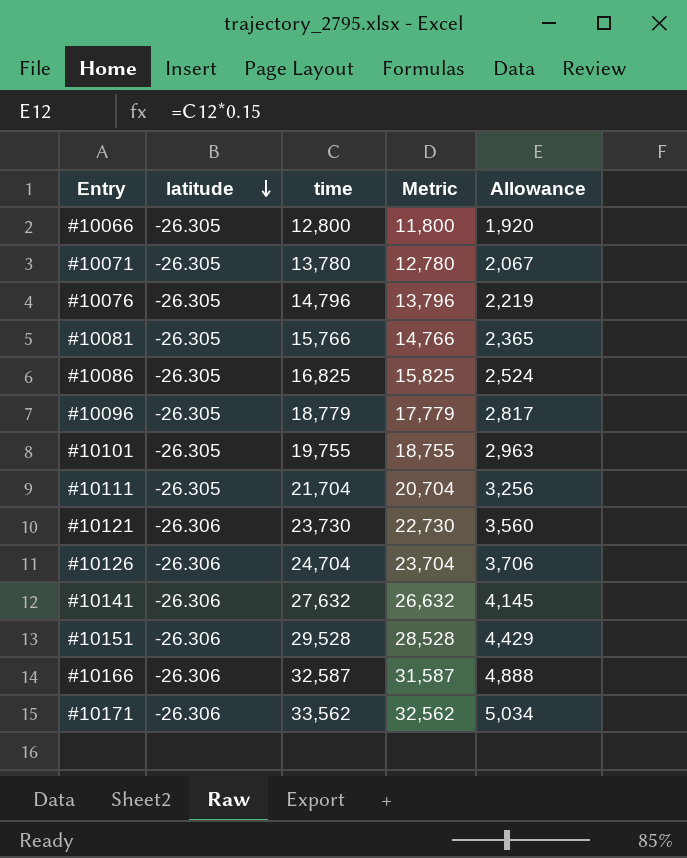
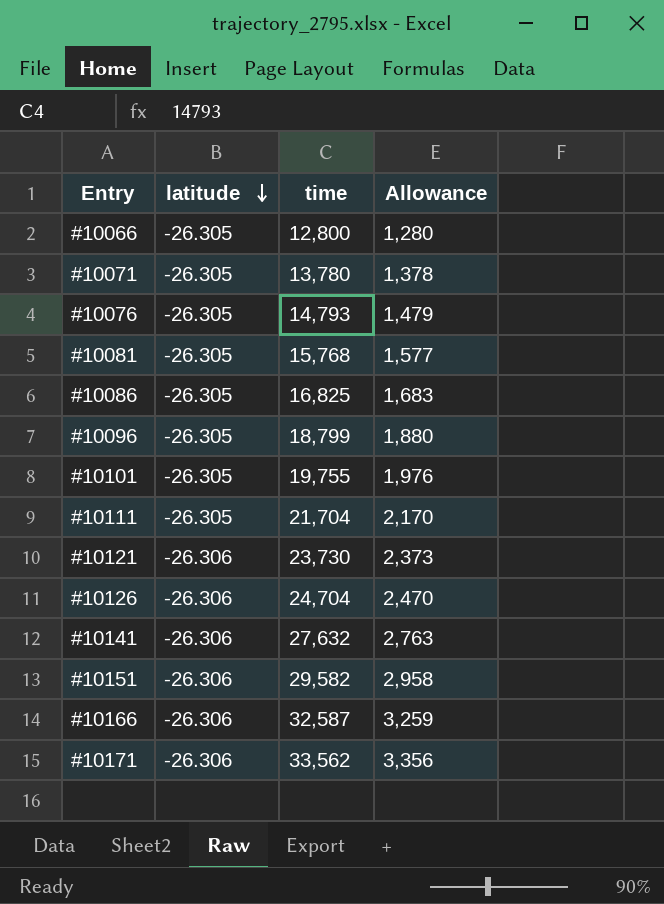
column Metric | formula: [time] - 1000 -> none
column Allowance | formula: [time] * 0.15 -> [time] * 0.1
#10076 | time: 14,796 -> 14,793
#10081 | time: 15,766 -> 15,768
#10096 | time: 18,779 -> 18,799
#10151 | time: 29,528 -> 29,582

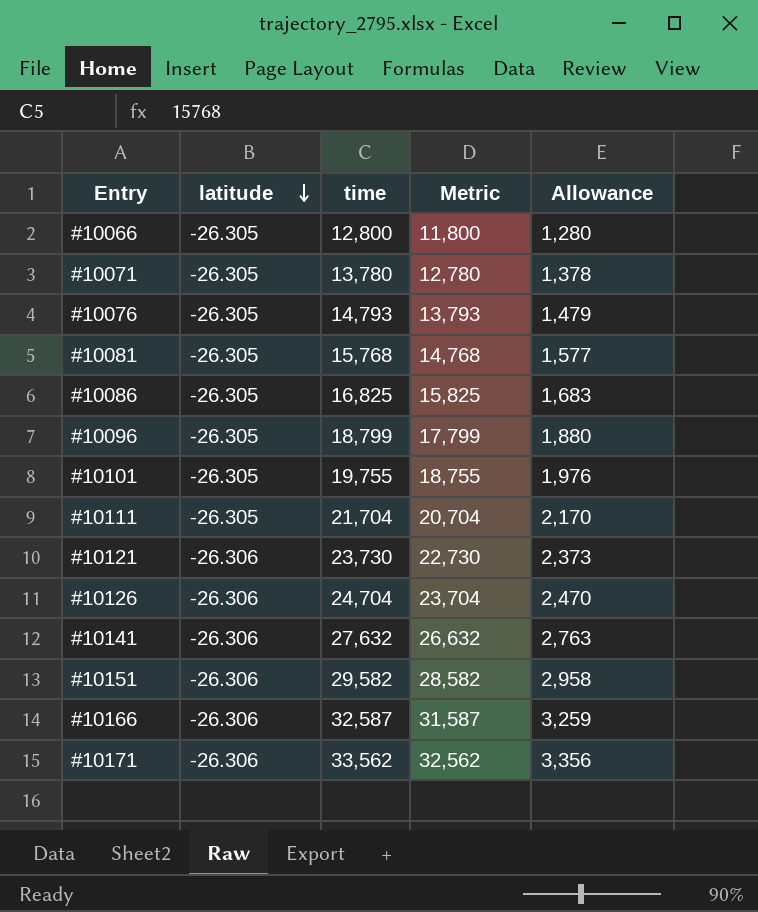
column Metric | formula: none -> [time] - 1000

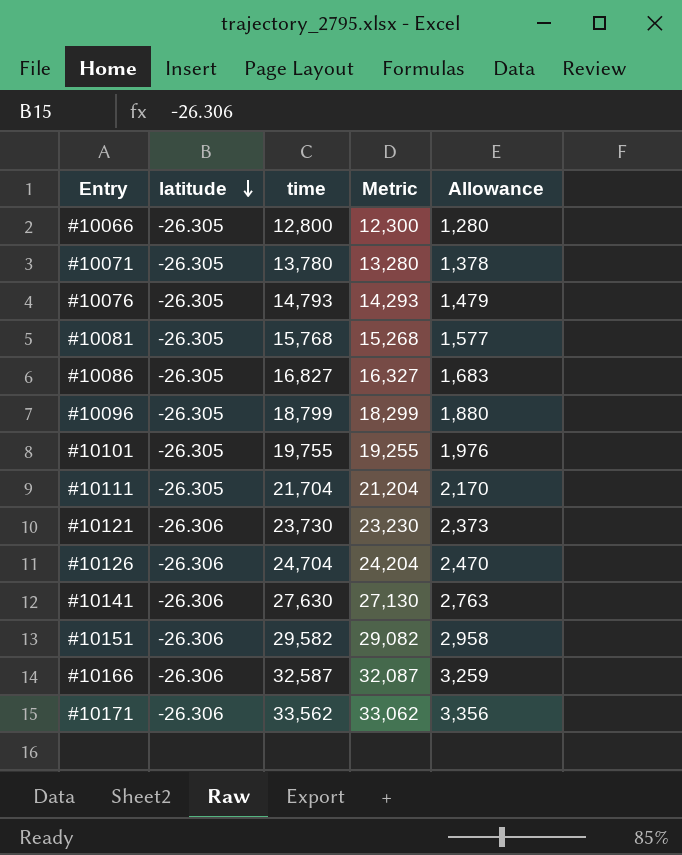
column Metric | formula: [time] - 1000 -> [time] - 500
#10086 | time: 16,825 -> 16,827
#10141 | time: 27,632 -> 27,630

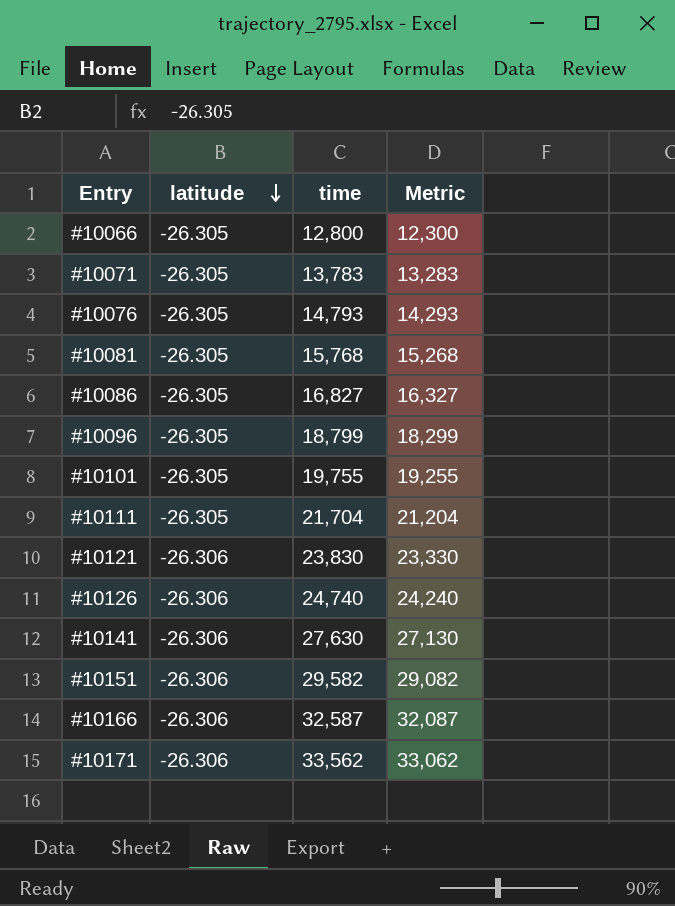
column Allowance | formula: [time] * 0.1 -> none
#10071 | time: 13,780 -> 13,783
#10071 | Metric: 13,280 -> 13,283
#10121 | time: 23,730 -> 23,830
#10121 | Metric: 23,230 -> 23,330
#10126 | time: 24,704 -> 24,740
#10126 | Metric: 24,204 -> 24,240

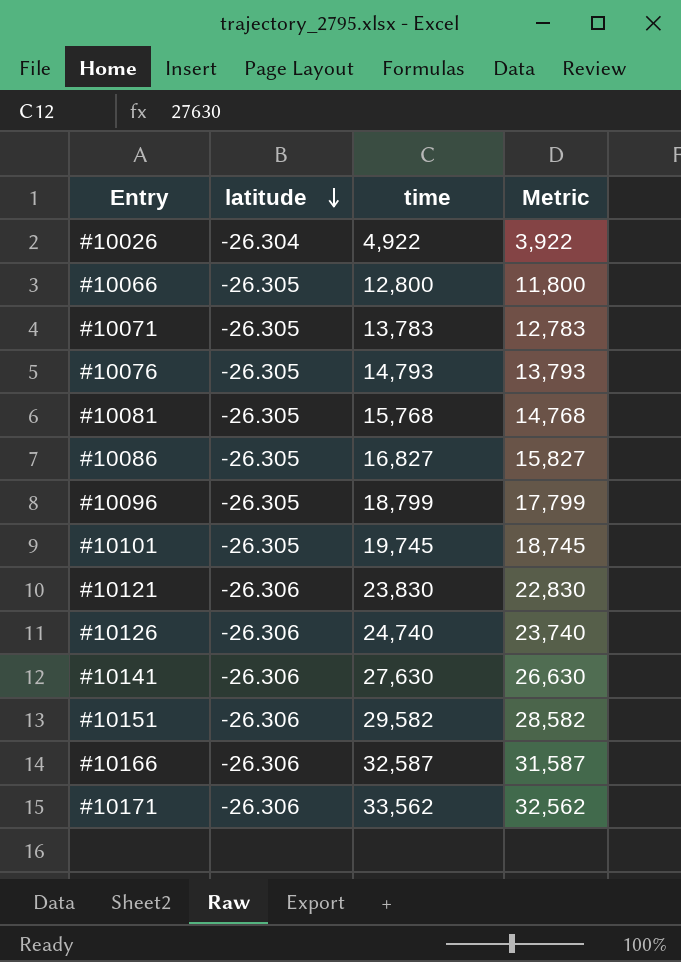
column Metric | formula: [time] - 500 -> [time] - 1000
row #10111: -26.305 | 21,704 | 21,204 -> none
row #10026: none -> -26.304 | 4,922 | 3,922
#10101 | time: 19,755 -> 19,745

